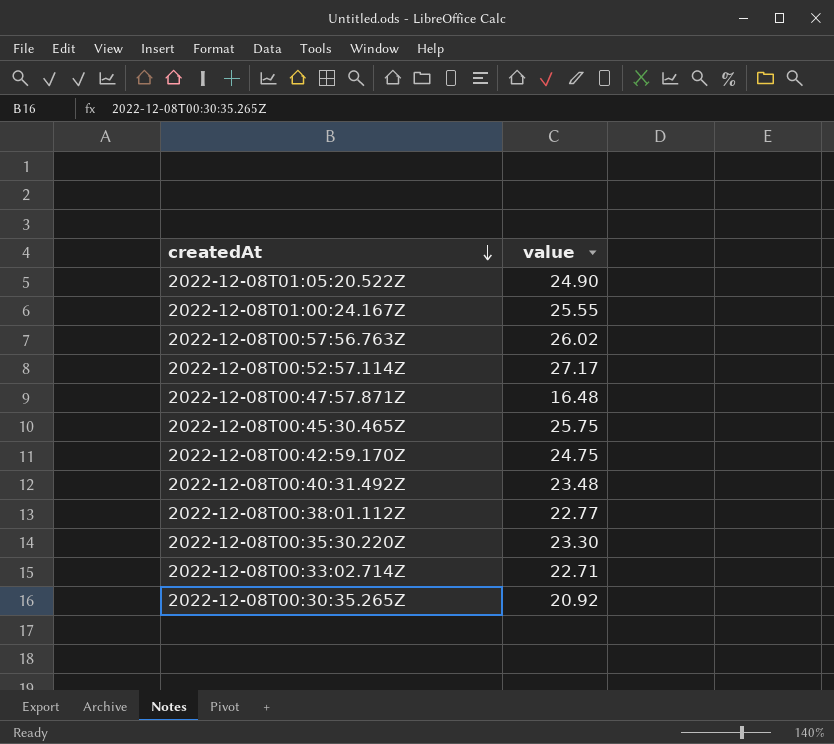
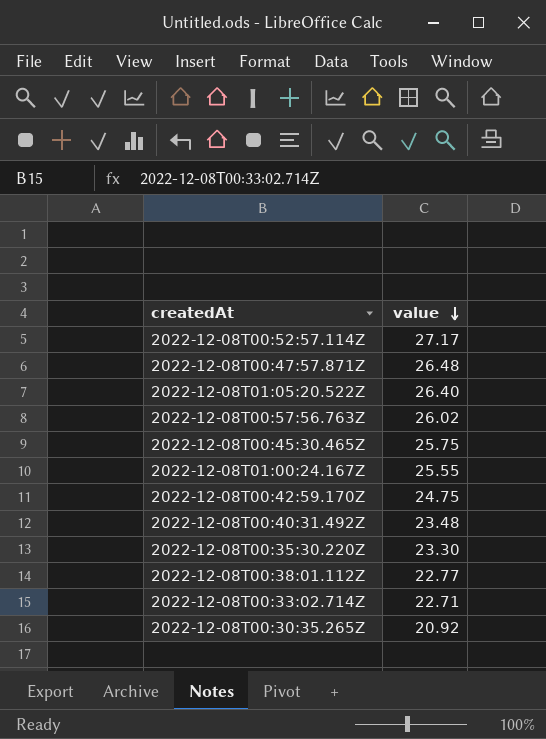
row order: createdAt descending -> value descending
2022-12-08T00:47:57.871Z | value: 16.48 -> 26.48
2022-12-08T01:05:20.522Z | value: 24.90 -> 26.40

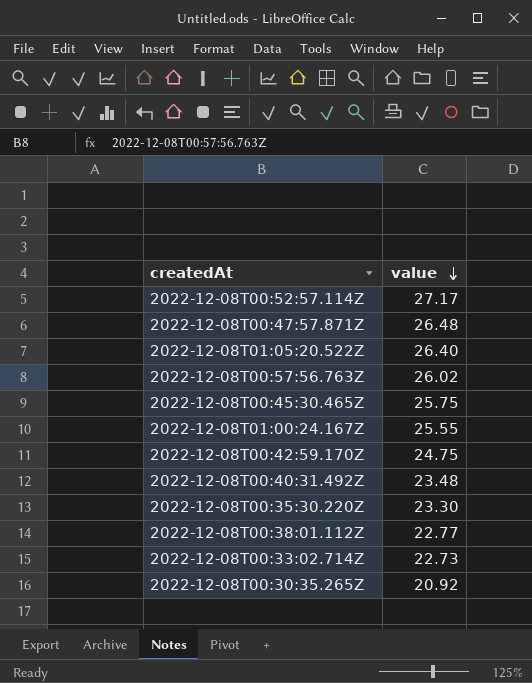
2022-12-08T00:33:02.714Z | value: 22.71 -> 22.73

